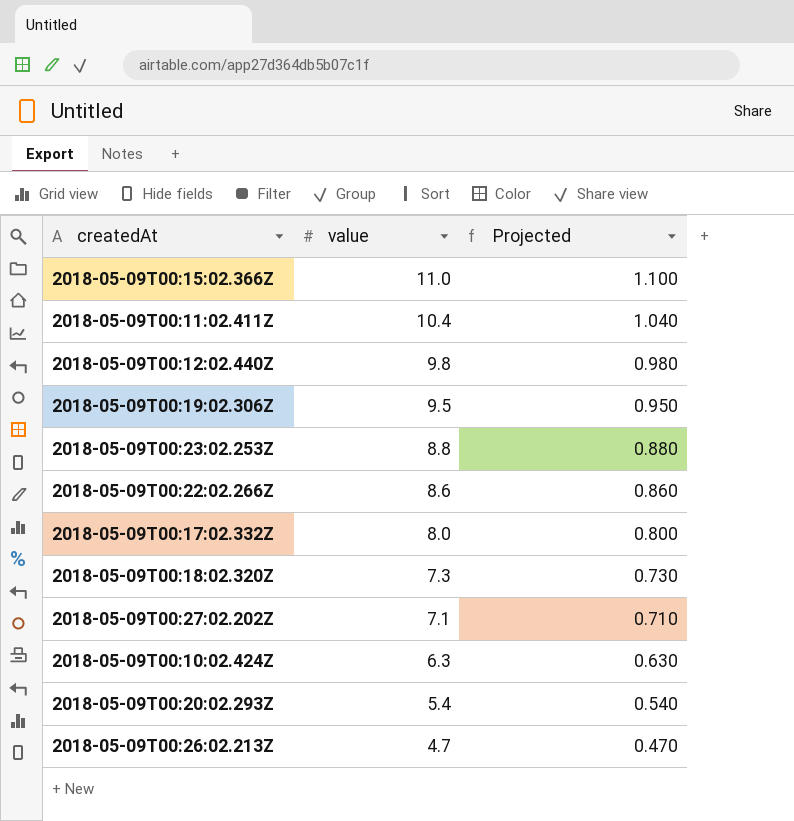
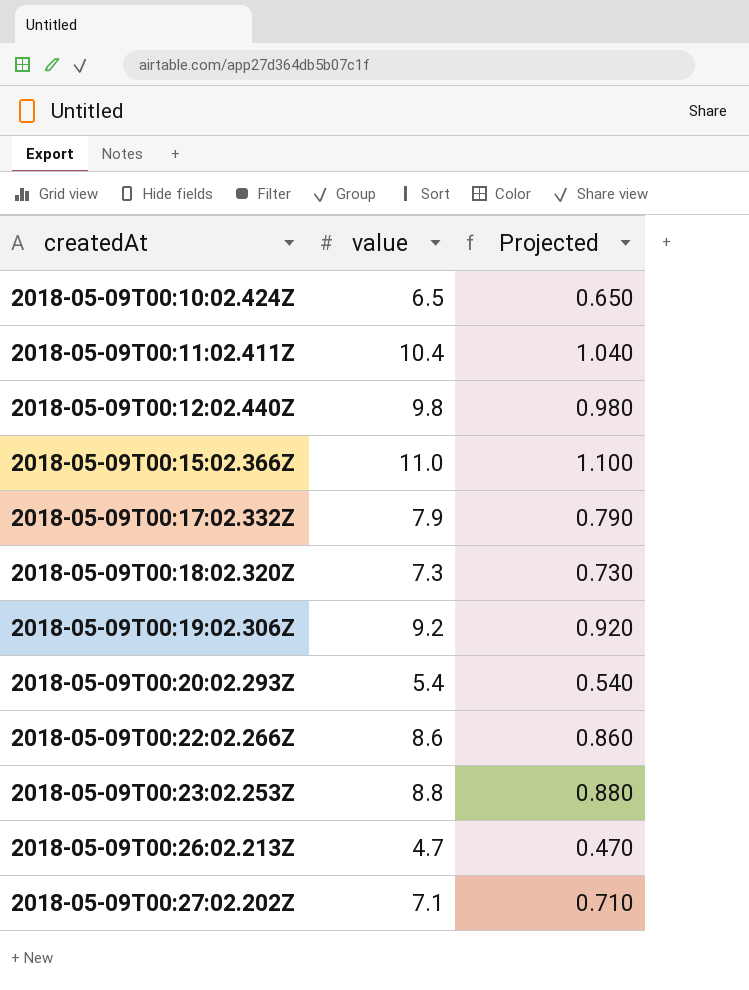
row order: value descending -> createdAt ascending
2018-05-09T00:10:02.424Z | value: 6.3 -> 6.5
2018-05-09T00:10:02.424Z | Projected: 0.630 -> 0.650
2018-05-09T00:17:02.332Z | value: 8.0 -> 7.9
2018-05-09T00:17:02.332Z | Projected: 0.800 -> 0.790
2018-05-09T00:19:02.306Z | value: 9.5 -> 9.2
2018-05-09T00:19:02.306Z | Projected: 0.950 -> 0.920

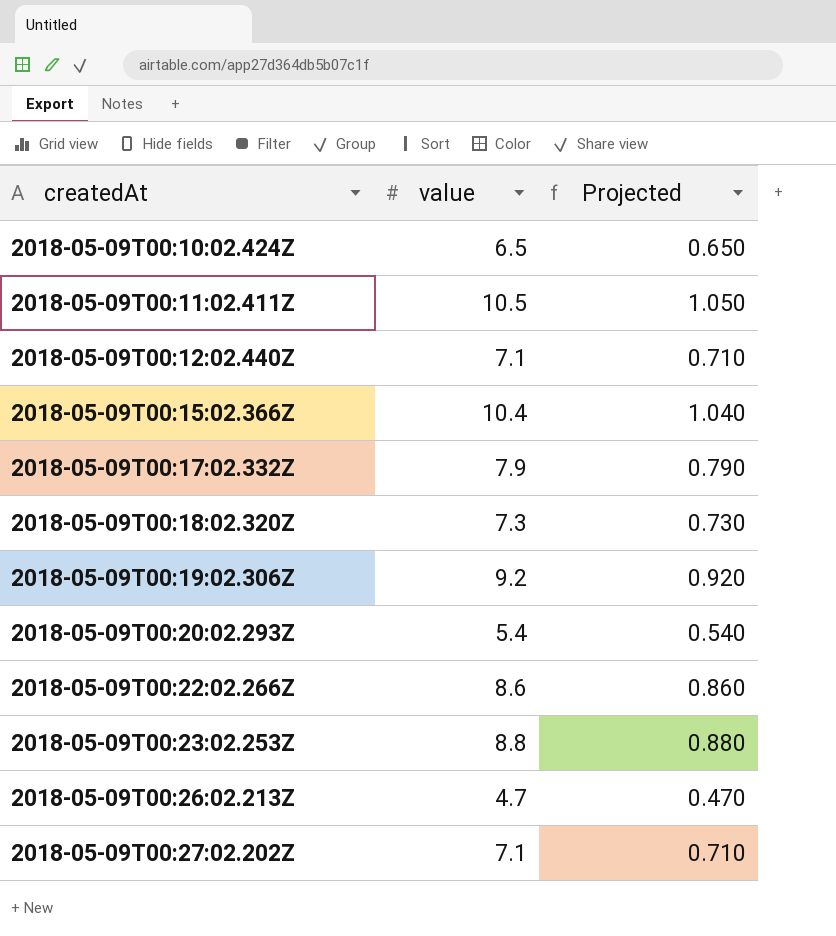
2018-05-09T00:11:02.411Z | value: 10.4 -> 10.5
2018-05-09T00:11:02.411Z | Projected: 1.040 -> 1.050
2018-05-09T00:12:02.440Z | value: 9.8 -> 7.1
2018-05-09T00:12:02.440Z | Projected: 0.980 -> 0.710
2018-05-09T00:15:02.366Z | value: 11.0 -> 10.4
2018-05-09T00:15:02.366Z | Projected: 1.100 -> 1.040

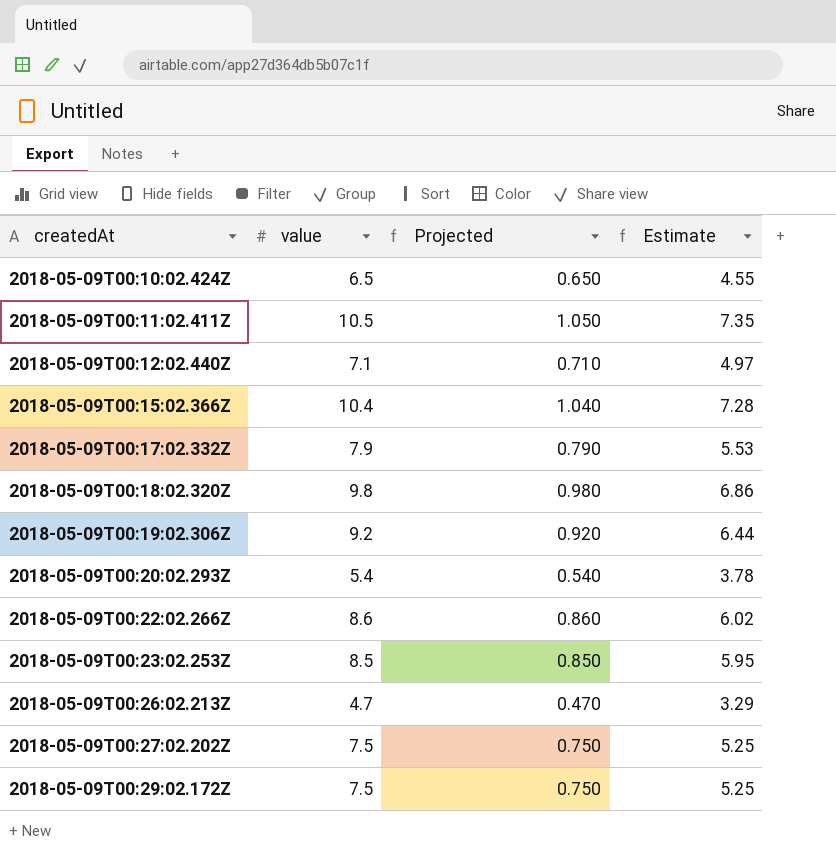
column Estimate | formula: none -> [value] * 0.7
2018-05-09T00:18:02.320Z | value: 7.3 -> 9.8
2018-05-09T00:18:02.320Z | Projected: 0.730 -> 0.980
2018-05-09T00:23:02.253Z | value: 8.8 -> 8.5
2018-05-09T00:23:02.253Z | Projected: 0.880 -> 0.850
2018-05-09T00:27:02.202Z | value: 7.1 -> 7.5
2018-05-09T00:27:02.202Z | Projected: 0.710 -> 0.750
row 2018-05-09T00:29:02.172Z: none -> 7.5 | 0.750 | 5.25

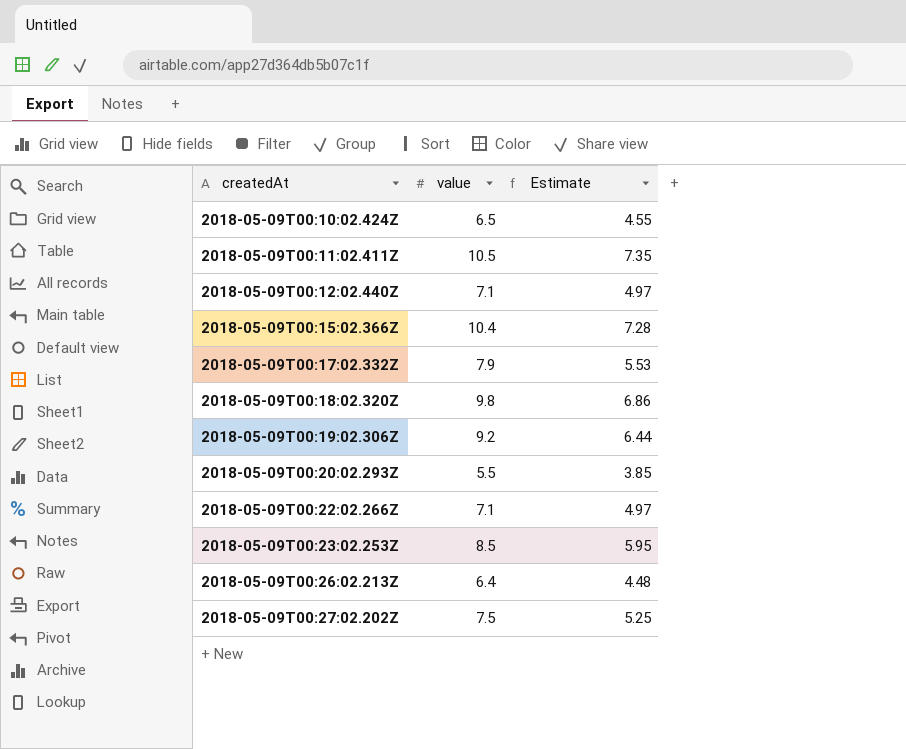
column Projected | formula: [value] * 0.1 -> none
row 2018-05-09T00:29:02.172Z: 7.5 | 0.750 | 5.25 -> none
2018-05-09T00:20:02.293Z | value: 5.4 -> 5.5
2018-05-09T00:20:02.293Z | Estimate: 3.78 -> 3.85
2018-05-09T00:22:02.266Z | value: 8.6 -> 7.1
2018-05-09T00:22:02.266Z | Estimate: 6.02 -> 4.97
2018-05-09T00:26:02.213Z | value: 4.7 -> 6.4
2018-05-09T00:26:02.213Z | Estimate: 3.29 -> 4.48

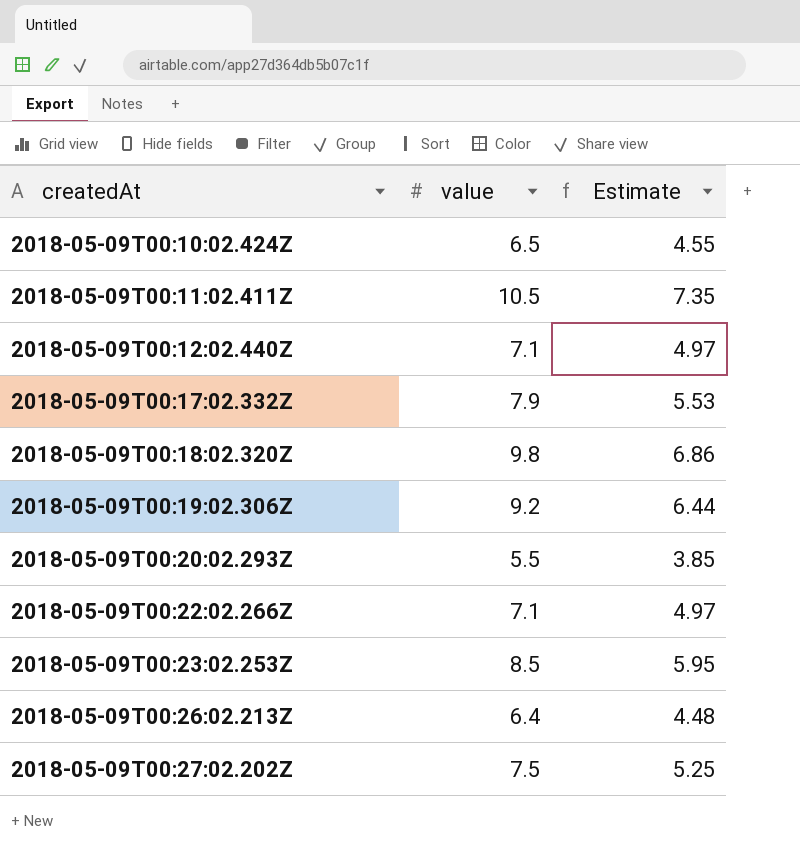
row 2018-05-09T00:15:02.366Z: 10.4 | 7.28 -> none

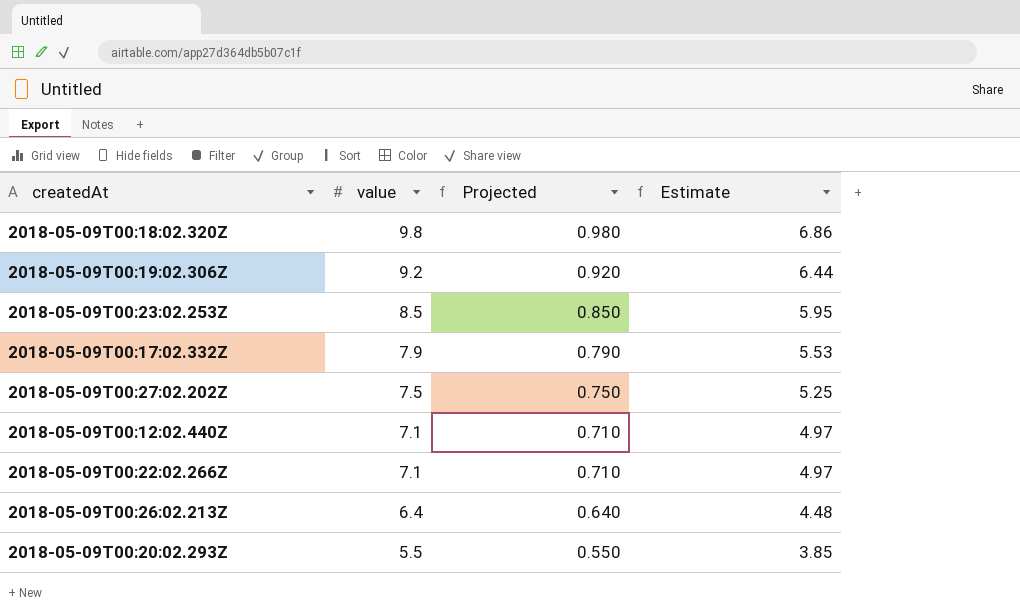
row order: createdAt ascending -> value descending
column Projected | formula: none -> [value] * 0.1
row 2018-05-09T00:10:02.424Z: 6.5 | 4.55 -> none
row 2018-05-09T00:11:02.411Z: 10.5 | 7.35 -> none

